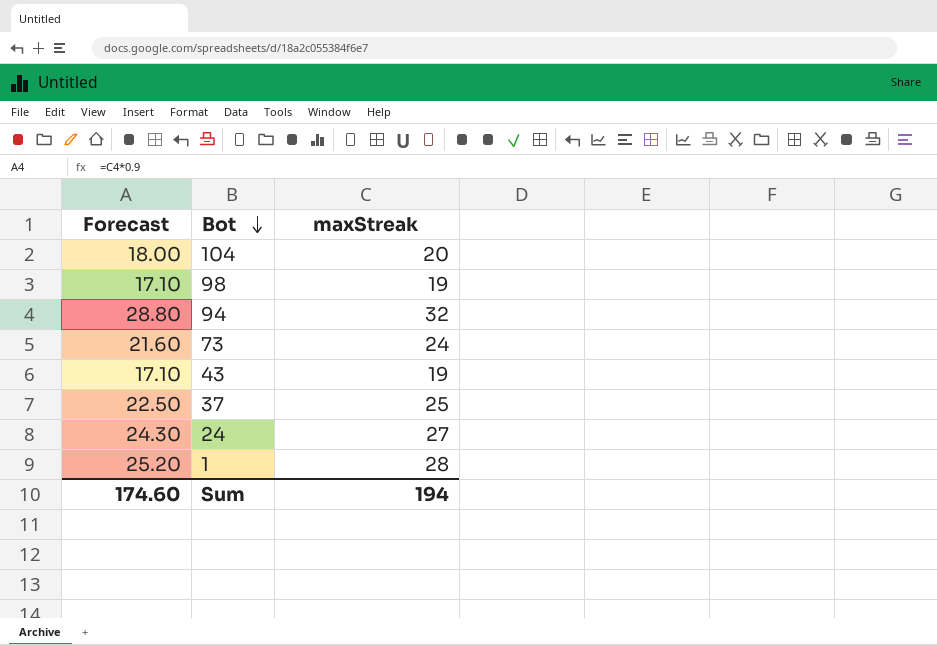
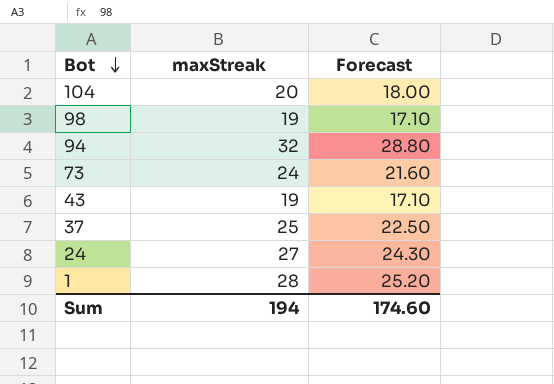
column Forecast | position: 1 -> 3

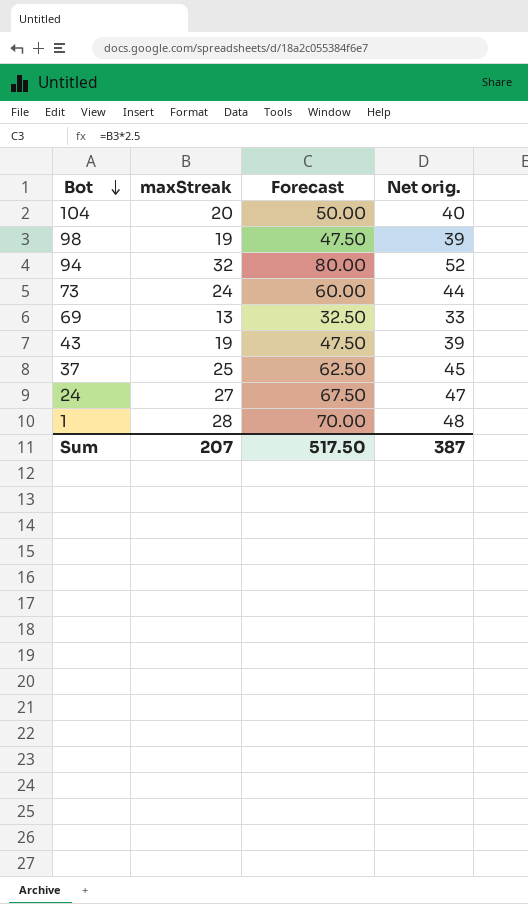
column Forecast | formula: [maxStreak] * 0.9 -> [maxStreak] * 2.5
column Net orig. | formula: none -> [maxStreak] + 20
row 69: none -> 13 | 32.50 | 33
Sum | maxStreak: 194 -> 207
Sum | Forecast: 174.60 -> 517.50

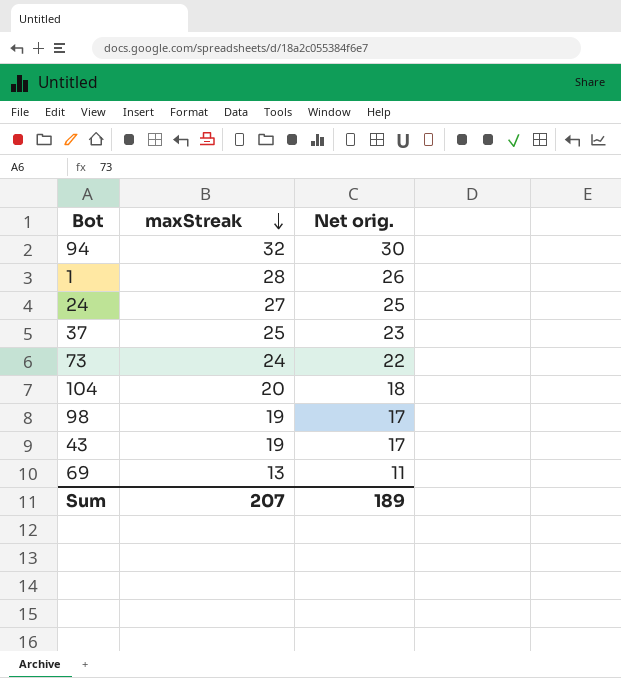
row order: Bot descending -> maxStreak descending
column Forecast | formula: [maxStreak] * 2.5 -> none
column Net orig. | formula: [maxStreak] + 20 -> [maxStreak] - 2
Sum | Net orig.: 387 -> 189

